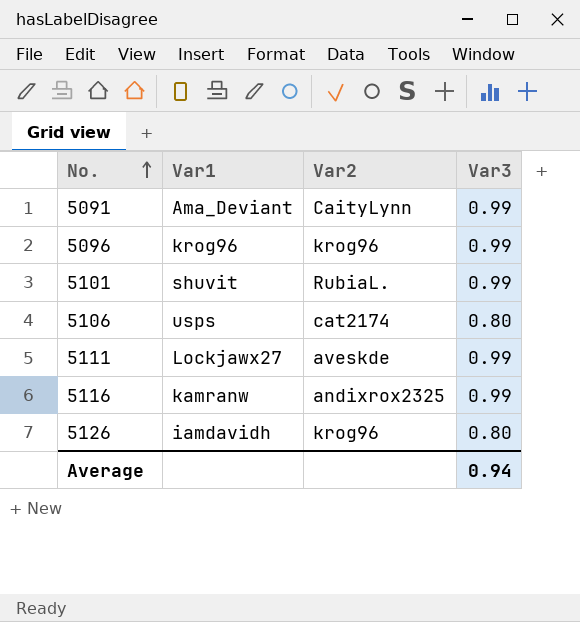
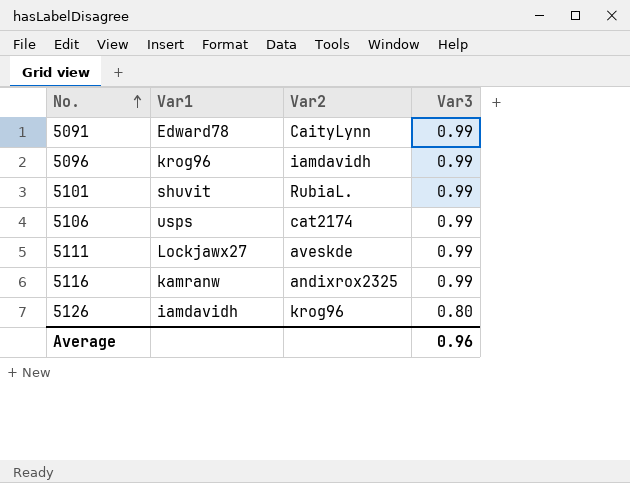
5091 | Var1: Ama_Deviant -> Edward78
5096 | Var2: krog96 -> iamdavidh
5106 | Var3: 0.80 -> 0.99
Average | Var3: 0.94 -> 0.96

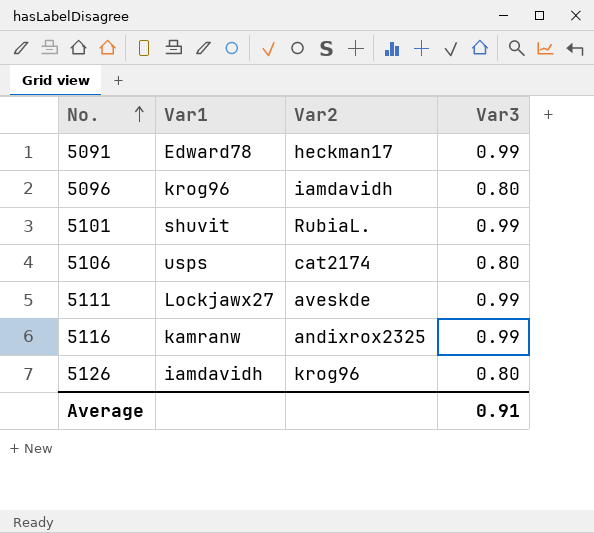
5091 | Var2: CaityLynn -> heckman17
5096 | Var3: 0.99 -> 0.80
5106 | Var3: 0.99 -> 0.80
Average | Var3: 0.96 -> 0.91

